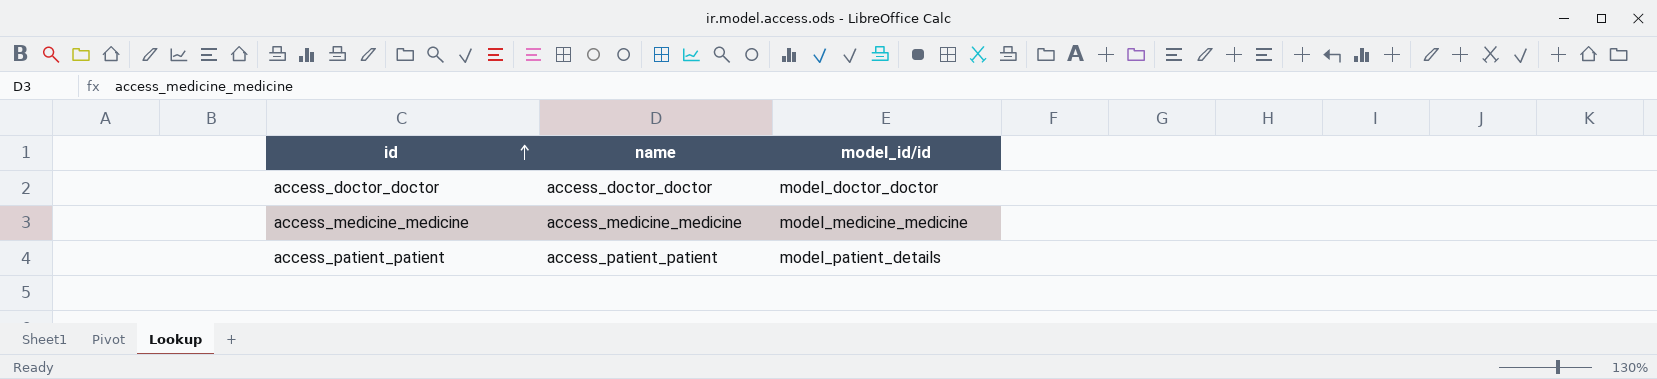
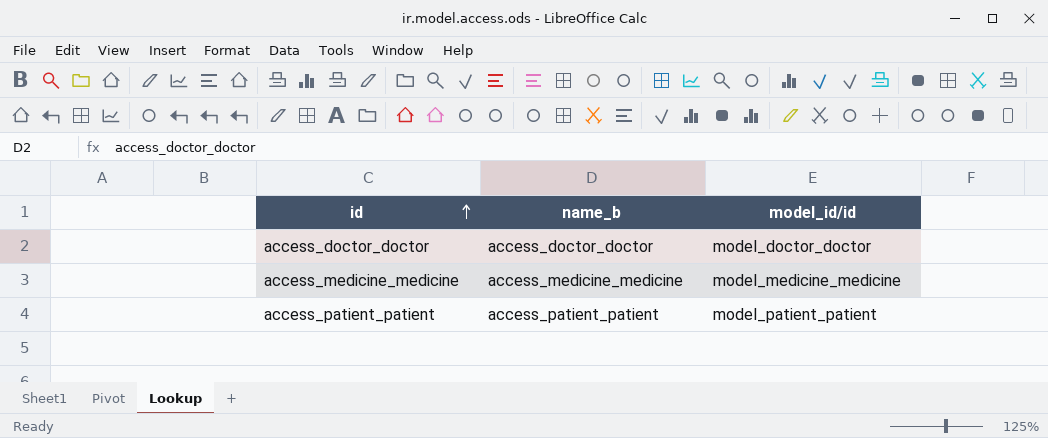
column name: name -> name_b
access_patient_patient | model_id/id: model_patient_details -> model_patient_patient

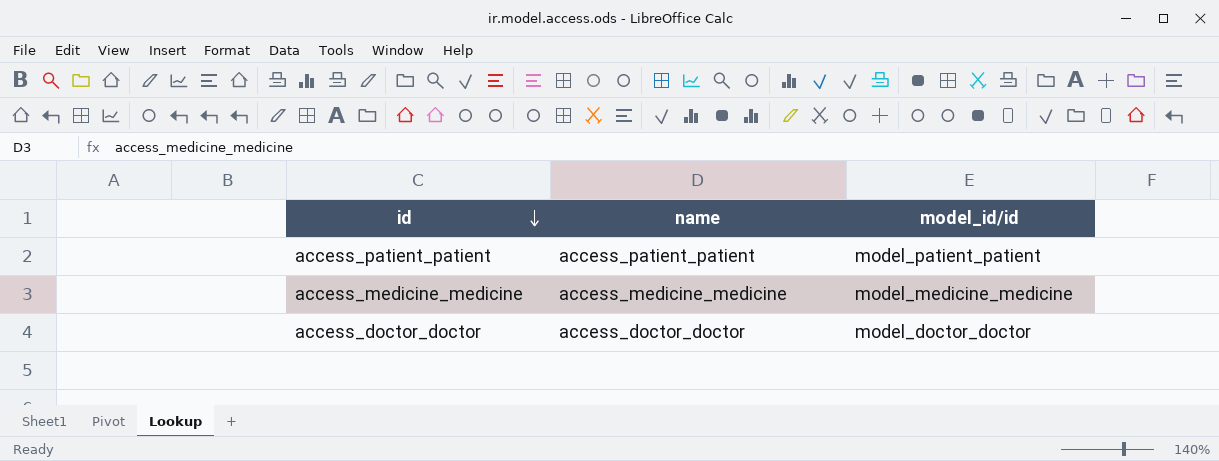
row order: id ascending -> id descending
column name: name_b -> name

